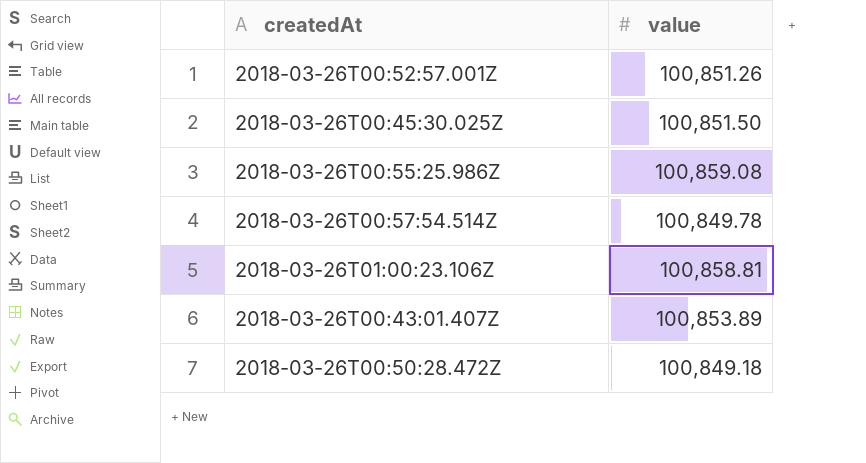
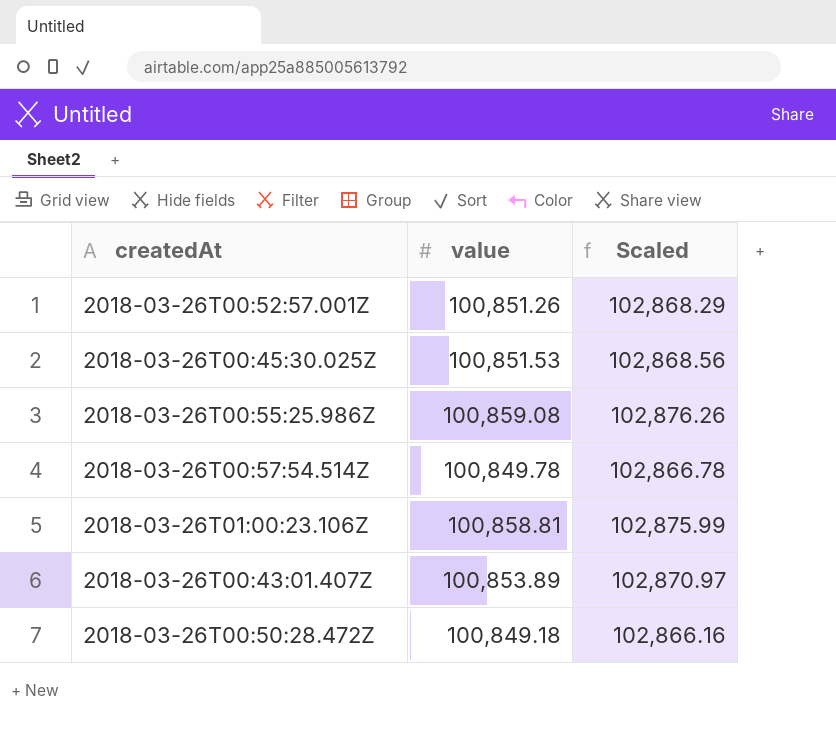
column Scaled | formula: none -> [value] * 1.02
2018-03-26T00:45:30.025Z | value: 100,851.50 -> 100,851.53

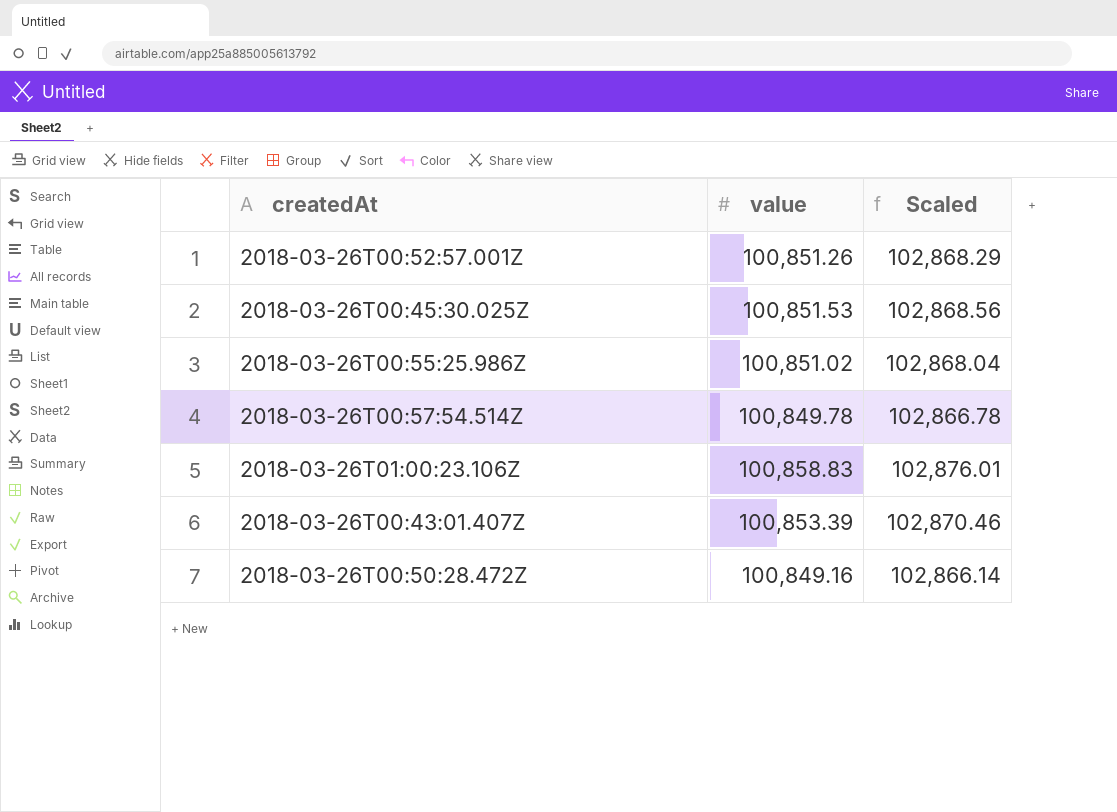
2018-03-26T00:55:25.986Z | value: 100,859.08 -> 100,851.02
2018-03-26T00:55:25.986Z | Scaled: 102,876.26 -> 102,868.04
2018-03-26T01:00:23.106Z | value: 100,858.81 -> 100,858.83
2018-03-26T01:00:23.106Z | Scaled: 102,875.99 -> 102,876.01
2018-03-26T00:43:01.407Z | value: 100,853.89 -> 100,853.39
2018-03-26T00:43:01.407Z | Scaled: 102,870.97 -> 102,870.46
2018-03-26T00:50:28.472Z | value: 100,849.18 -> 100,849.16
2018-03-26T00:50:28.472Z | Scaled: 102,866.16 -> 102,866.14

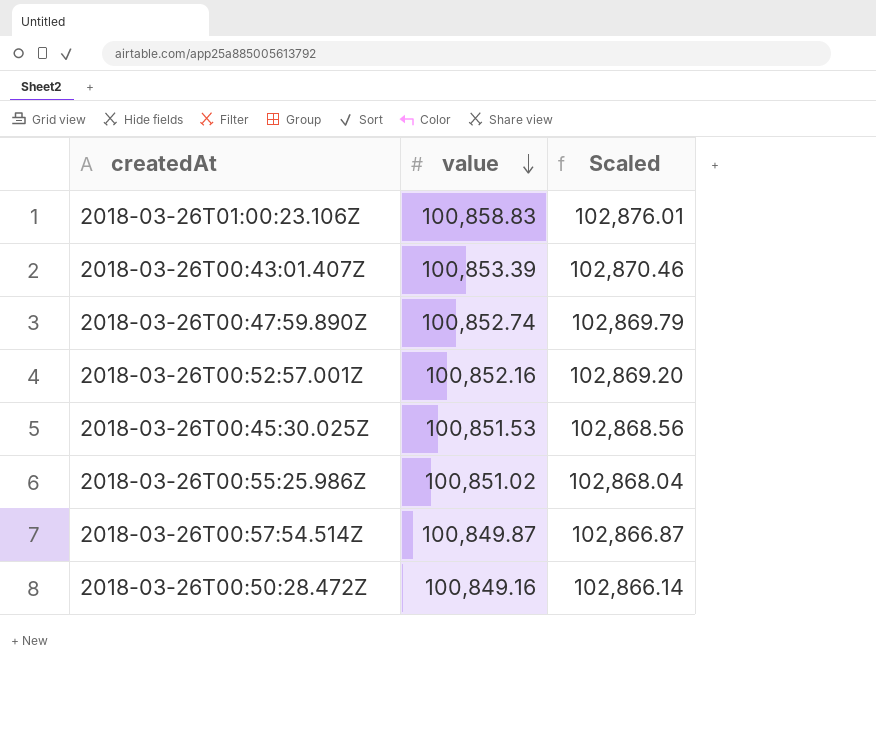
row order: none -> value descending
row 2018-03-26T00:47:59.890Z: none -> 100,852.74 | 102,869.79
2018-03-26T00:52:57.001Z | value: 100,851.26 -> 100,852.16
2018-03-26T00:52:57.001Z | Scaled: 102,868.29 -> 102,869.20
2018-03-26T00:57:54.514Z | value: 100,849.78 -> 100,849.87
2018-03-26T00:57:54.514Z | Scaled: 102,866.78 -> 102,866.87

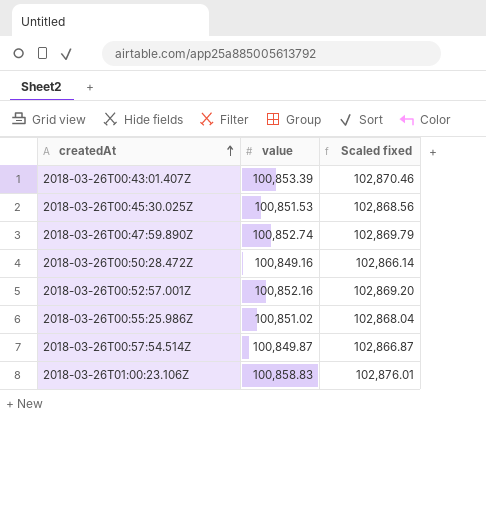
row order: value descending -> createdAt ascending
column name: Scaled -> Scaled fixed

